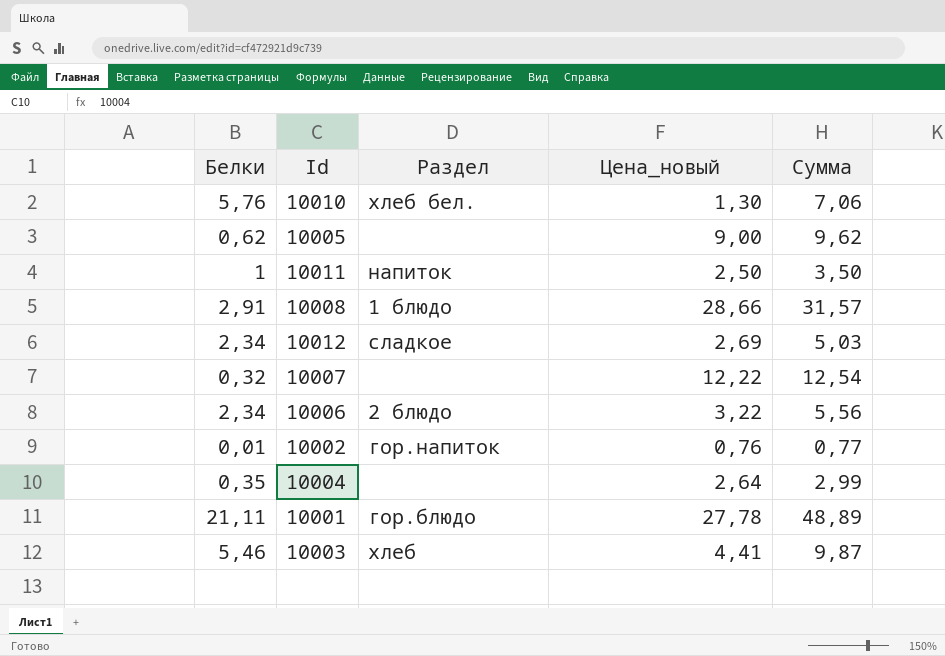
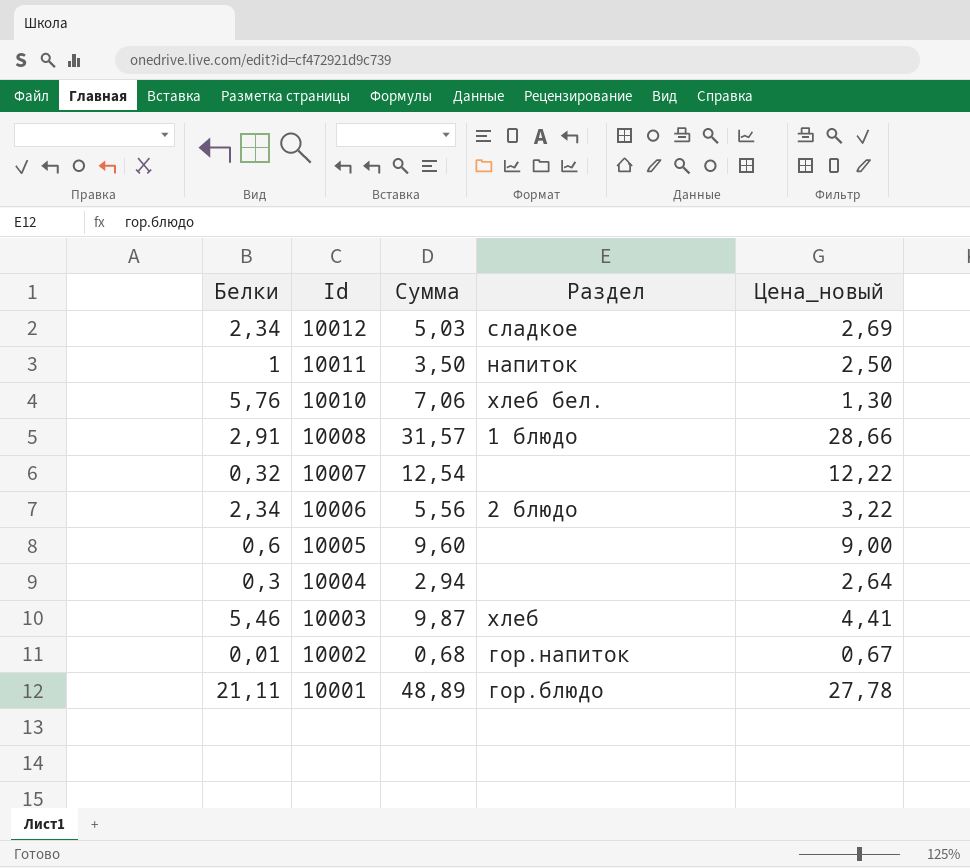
row order: none -> Id descending
column Сумма | position: 5 -> 3
10005 | Белки: 0,62 -> 0,6
10005 | Сумма: 9,62 -> 9,60
10004 | Белки: 0,35 -> 0,3
10004 | Сумма: 2,99 -> 2,94
10002 | Сумма: 0,77 -> 0,68
10002 | Цена_новый: 0,76 -> 0,67

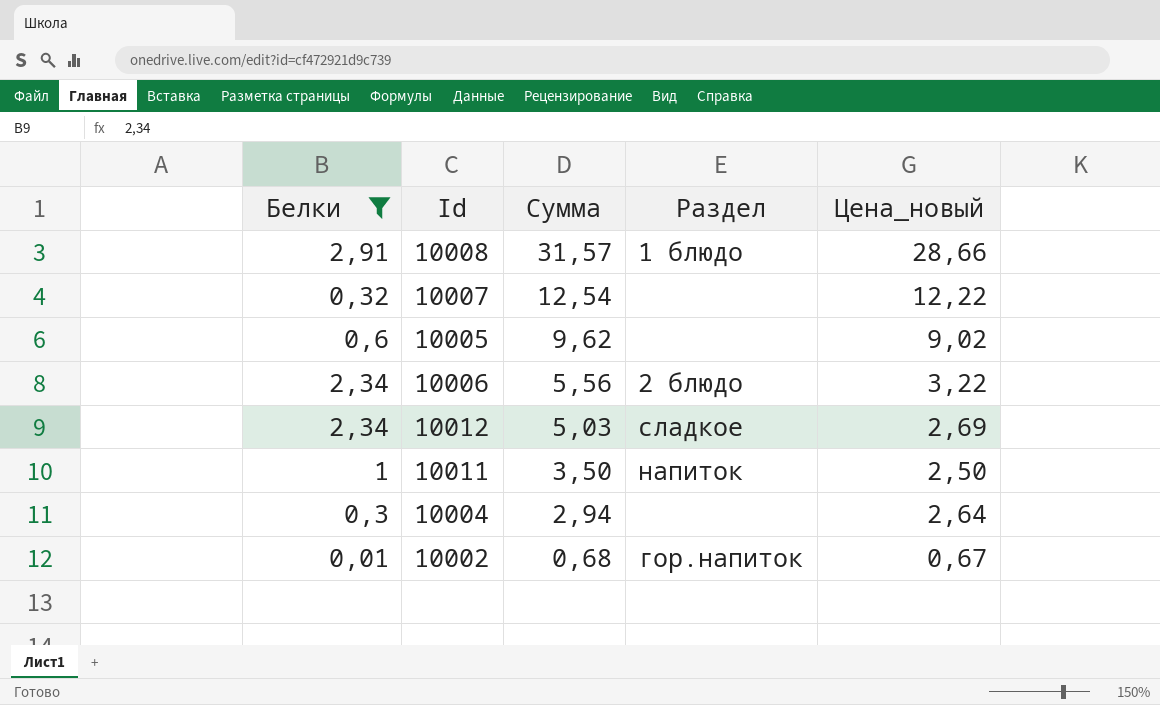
filter: none -> Белки <= 2,91
row order: Id descending -> Сумма descending
10005 | Сумма: 9,60 -> 9,62
10005 | Цена_новый: 9,00 -> 9,02

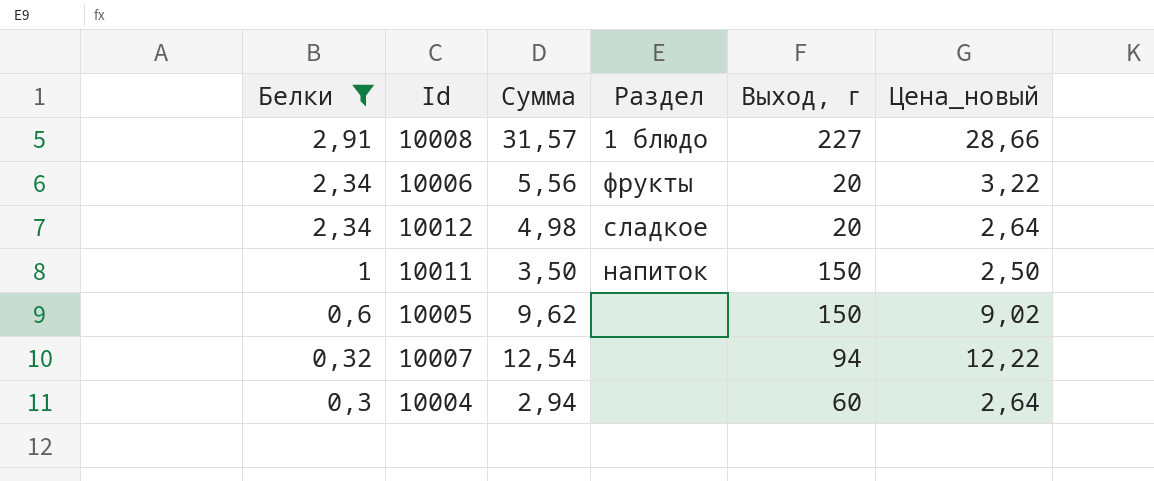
row order: Сумма descending -> Белки descending
column Выход, г | position: none -> 5
row 10002: 0,01 | 0,68 | гор.напиток | 0,67 -> none
10006 | Раздел: 2 блюдо -> фрукты
10012 | Сумма: 5,03 -> 4,98
10012 | Цена_новый: 2,69 -> 2,64

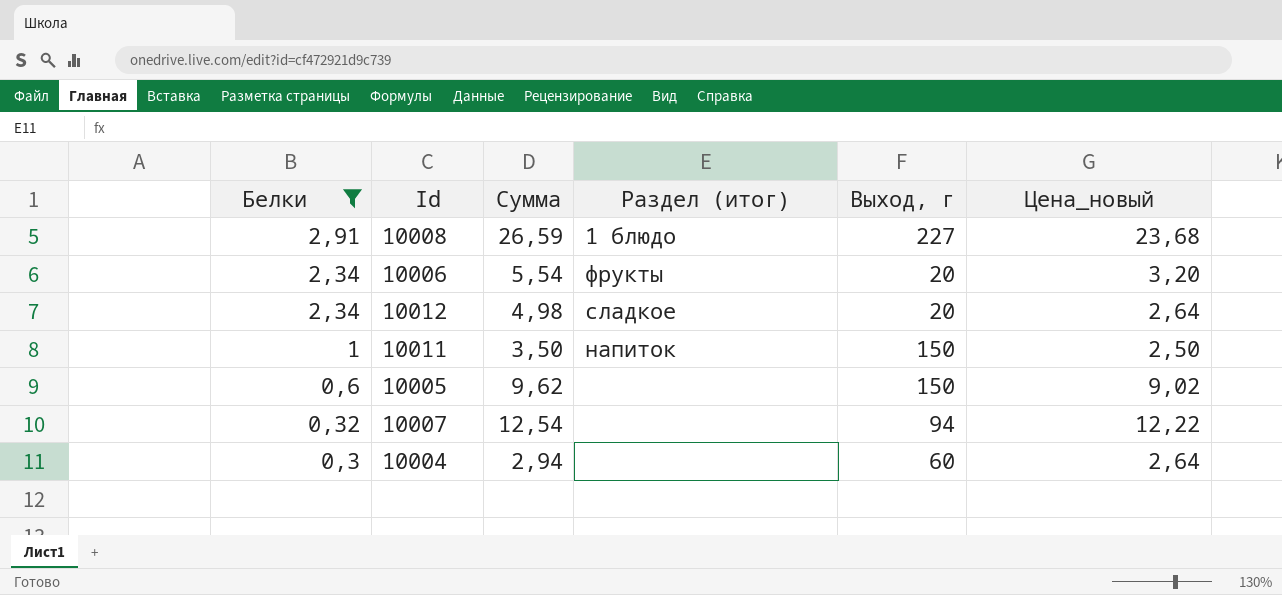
column name: Раздел -> Раздел (итог)
10008 | Сумма: 31,57 -> 26,59
10008 | Цена_новый: 28,66 -> 23,68
10006 | Сумма: 5,56 -> 5,54
10006 | Цена_новый: 3,22 -> 3,20

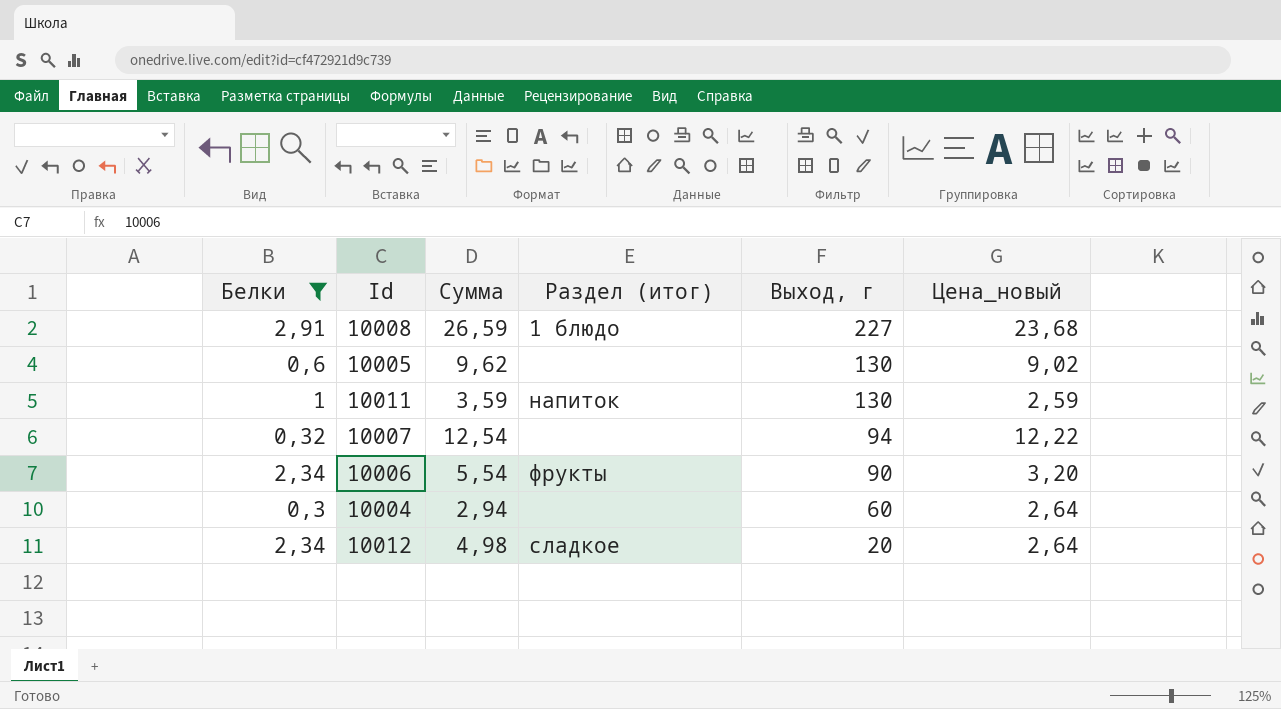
row order: Белки descending -> Выход, г descending
10005 | Выход, г: 150 -> 130
10011 | Сумма: 3,50 -> 3,59
10011 | Выход, г: 150 -> 130
10011 | Цена_новый: 2,50 -> 2,59
10006 | Выход, г: 20 -> 90

